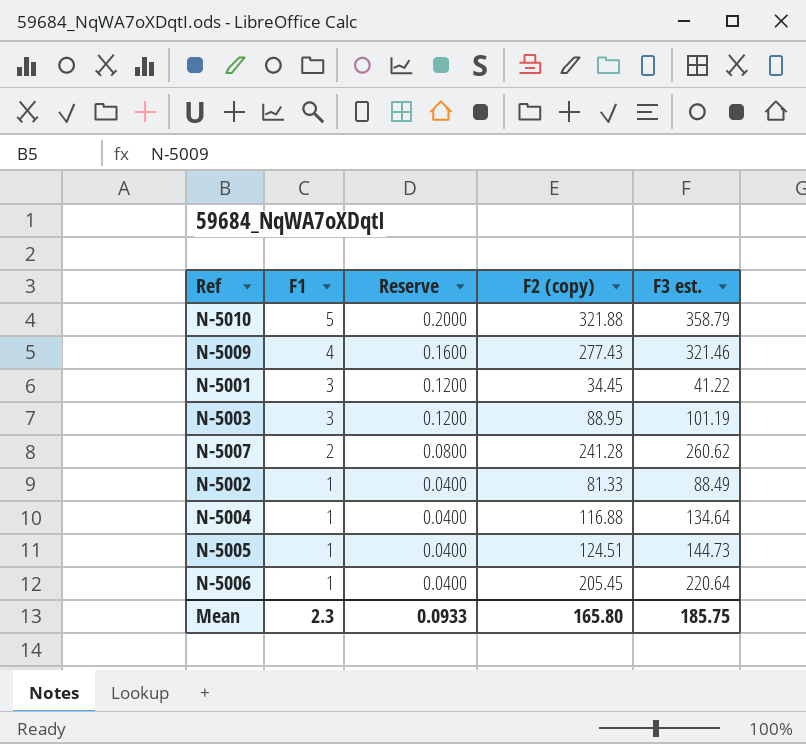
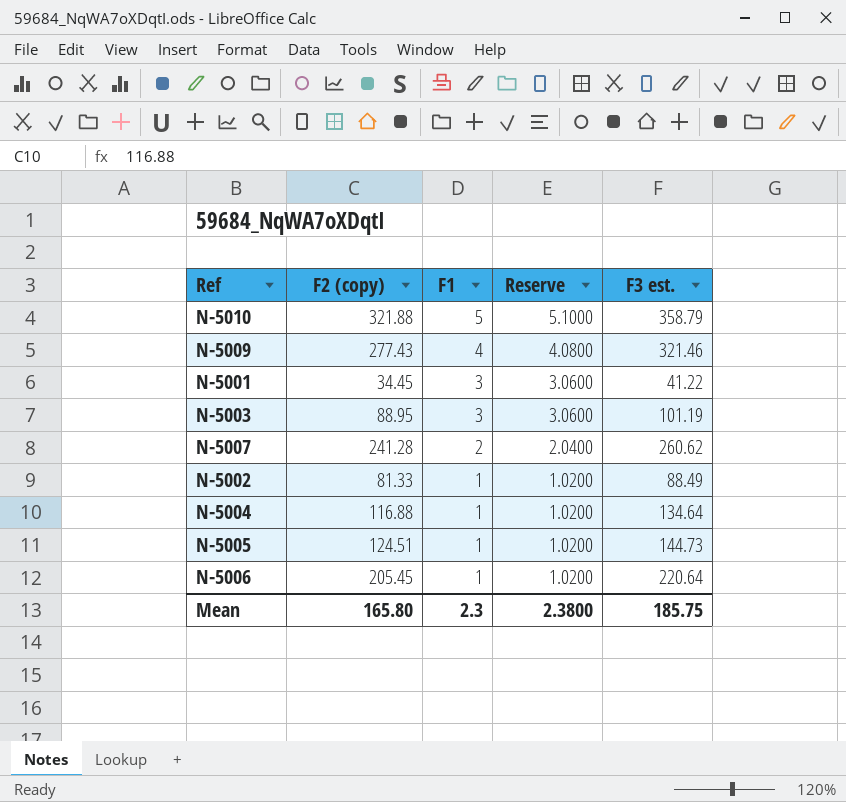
column F2 (copy) | position: 4 -> 2
column Reserve | formula: [F1] * 0.04 -> [F1] * 1.02
Mean | Reserve: 0.0933 -> 2.3800

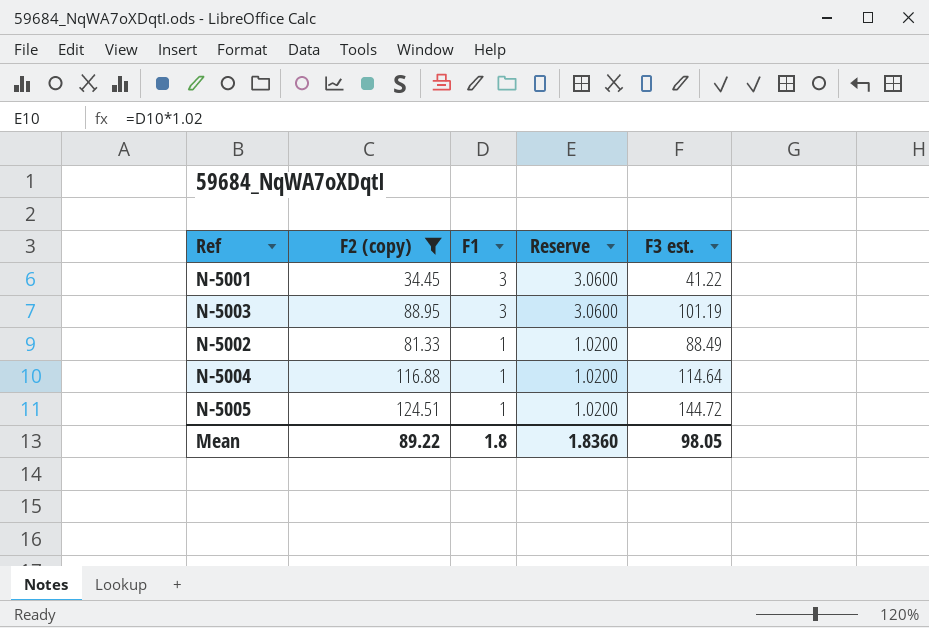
filter: none -> F2 (copy) <= 124.51
N-5004 | F3 est.: 134.64 -> 114.64
N-5005 | F3 est.: 144.73 -> 144.72
Mean | F2 (copy): 165.80 -> 89.22
Mean | F1: 2.3 -> 1.8
Mean | Reserve: 2.3800 -> 1.8360
Mean | F3 est.: 185.75 -> 98.05

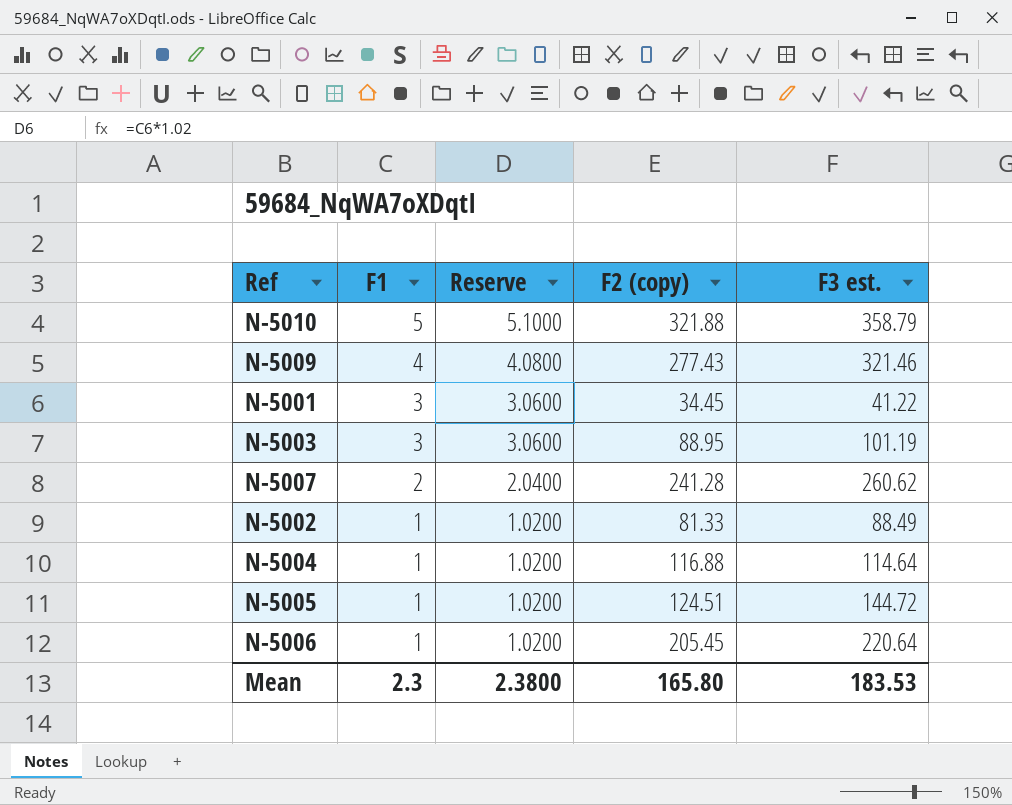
filter: F2 (copy) <= 124.51 -> none
column F2 (copy) | position: 2 -> 4
Mean | F1: 1.8 -> 2.3
Mean | Reserve: 1.8360 -> 2.3800
Mean | F2 (copy): 89.22 -> 165.80
Mean | F3 est.: 98.05 -> 183.53

